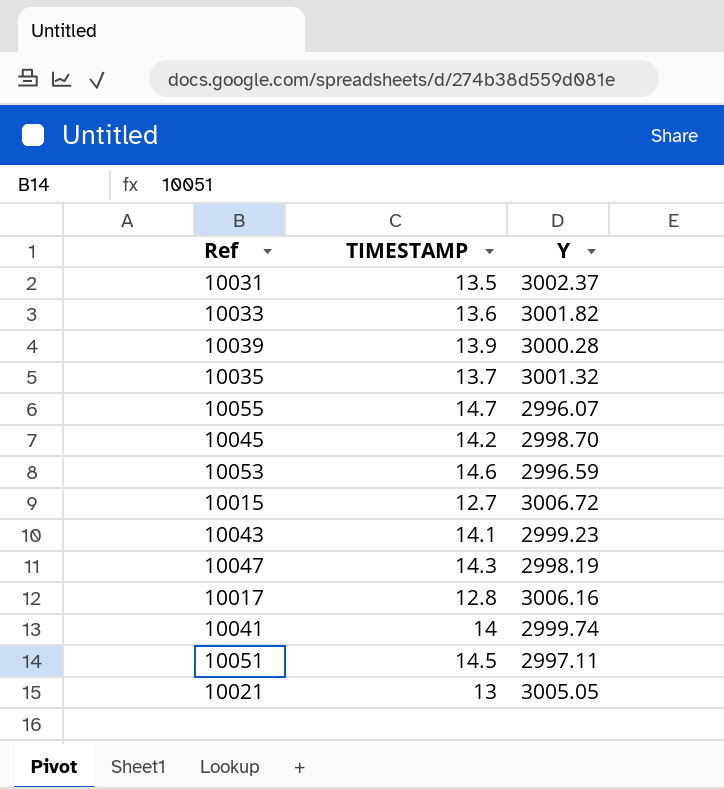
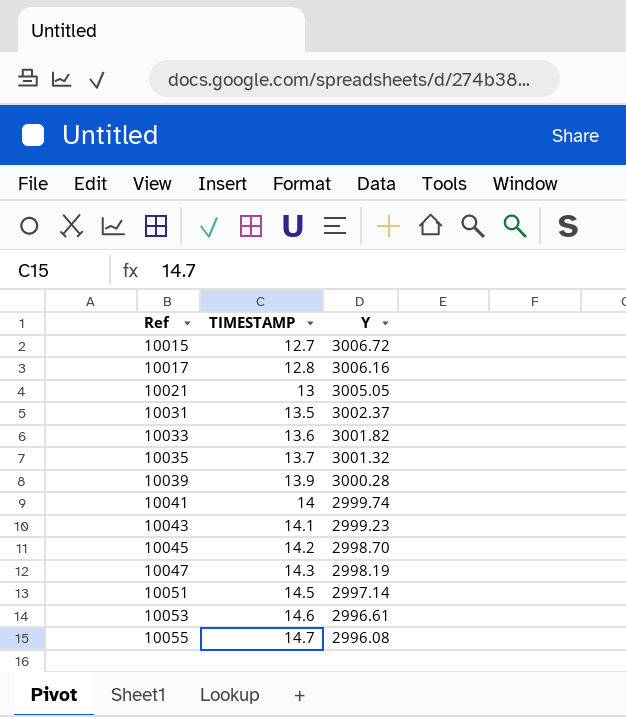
row order: none -> Ref ascending
10051 | Y: 2997.11 -> 2997.14
10053 | Y: 2996.59 -> 2996.61
10055 | Y: 2996.07 -> 2996.08

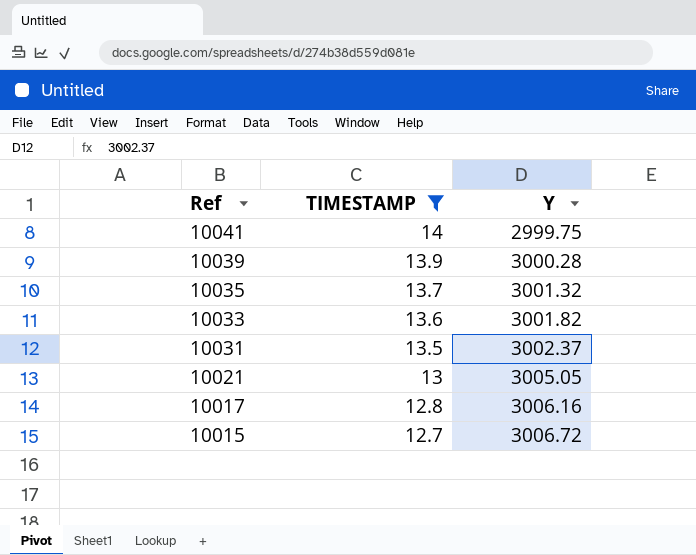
filter: none -> TIMESTAMP <= 14
row order: Ref ascending -> Ref descending
10041 | Y: 2999.74 -> 2999.75

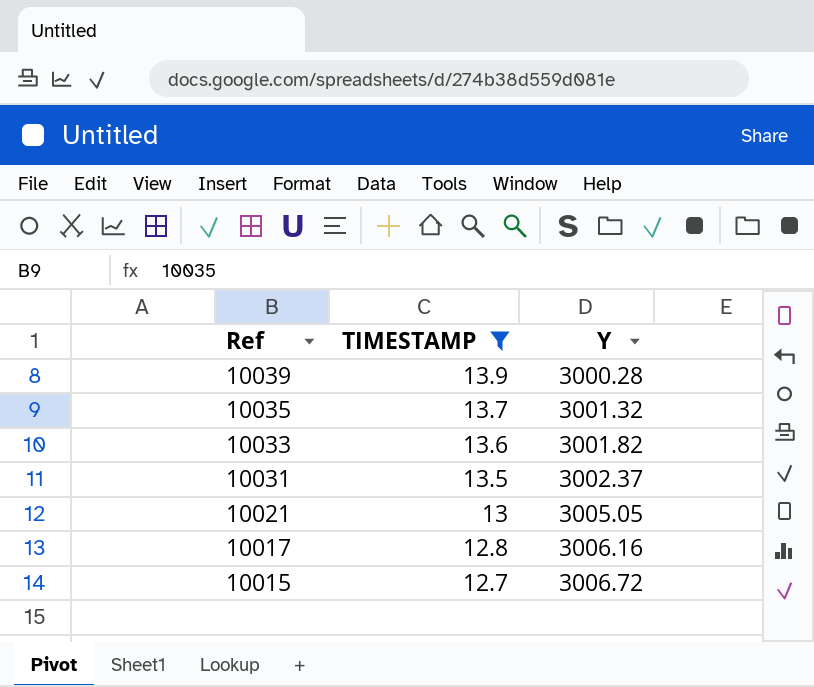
row 10041: 14 | 2999.75 -> none

